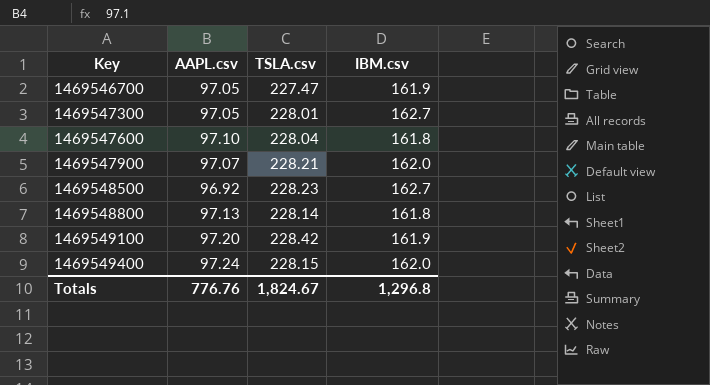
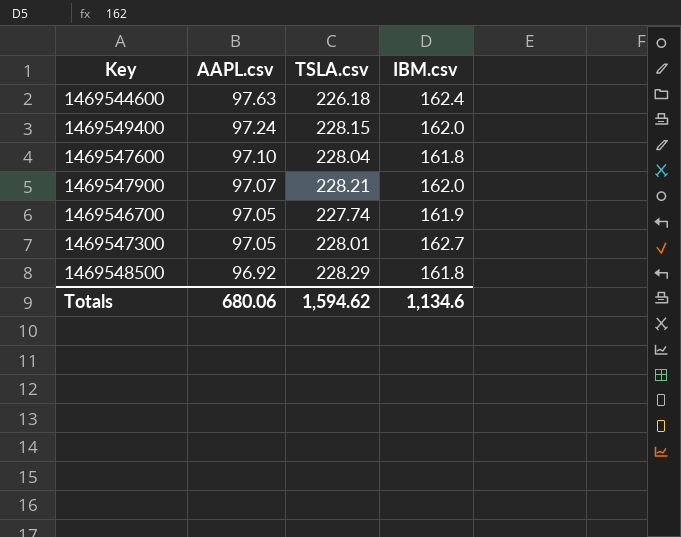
row order: Key ascending -> AAPL.csv descending
row 1469548800: 97.13 | 228.14 | 161.8 -> none
row 1469549100: 97.20 | 228.42 | 161.9 -> none
row 1469544600: none -> 97.63 | 226.18 | 162.4
1469546700 | TSLA.csv: 227.47 -> 227.74
1469548500 | TSLA.csv: 228.23 -> 228.29
1469548500 | IBM.csv: 162.7 -> 161.8
Totals | AAPL.csv: 776.76 -> 680.06
Totals | TSLA.csv: 1,824.67 -> 1,594.62
Totals | IBM.csv: 1,296.8 -> 1,134.6

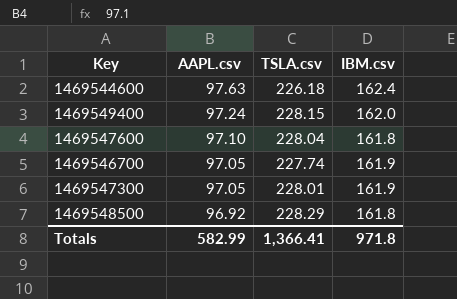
row 1469547900: 97.07 | 228.21 | 162.0 -> none
1469547300 | IBM.csv: 162.7 -> 161.9
Totals | AAPL.csv: 680.06 -> 582.99
Totals | TSLA.csv: 1,594.62 -> 1,366.41
Totals | IBM.csv: 1,134.6 -> 971.8

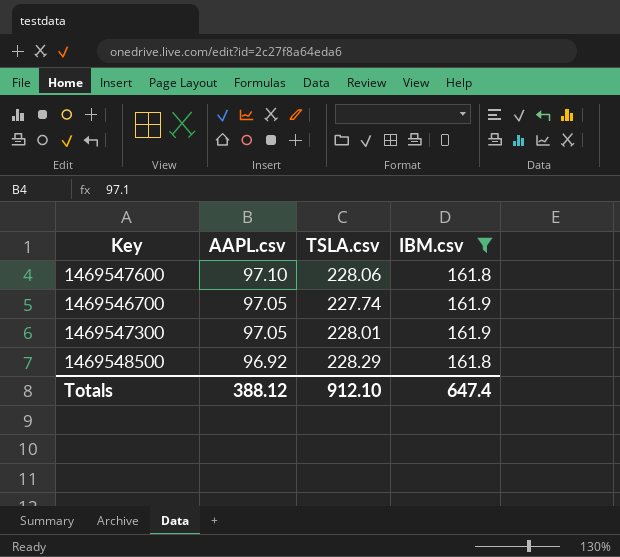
filter: none -> IBM.csv <= 161.9
1469547600 | TSLA.csv: 228.04 -> 228.06
Totals | AAPL.csv: 582.99 -> 388.12
Totals | TSLA.csv: 1,366.41 -> 912.10
Totals | IBM.csv: 971.8 -> 647.4

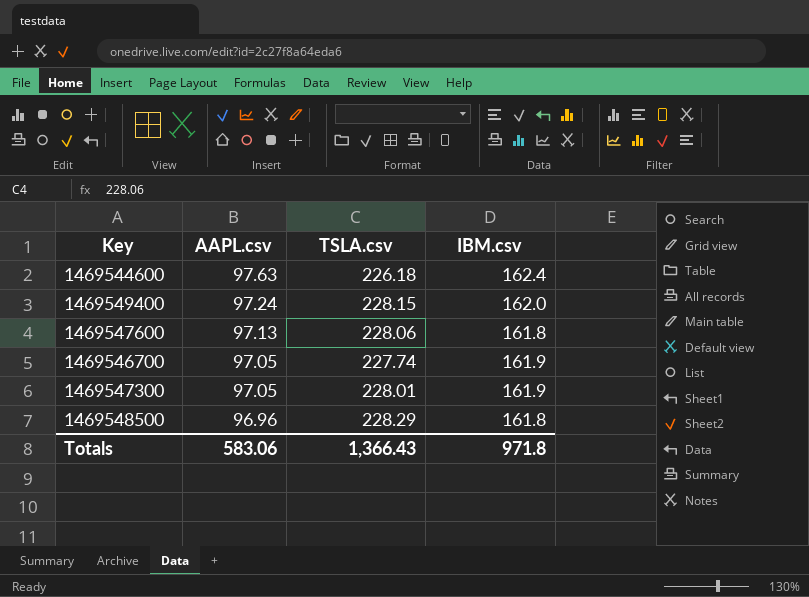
filter: IBM.csv <= 161.9 -> none
1469547600 | AAPL.csv: 97.10 -> 97.13
1469548500 | AAPL.csv: 96.92 -> 96.96
Totals | AAPL.csv: 388.12 -> 583.06
Totals | TSLA.csv: 912.10 -> 1,366.43
Totals | IBM.csv: 647.4 -> 971.8

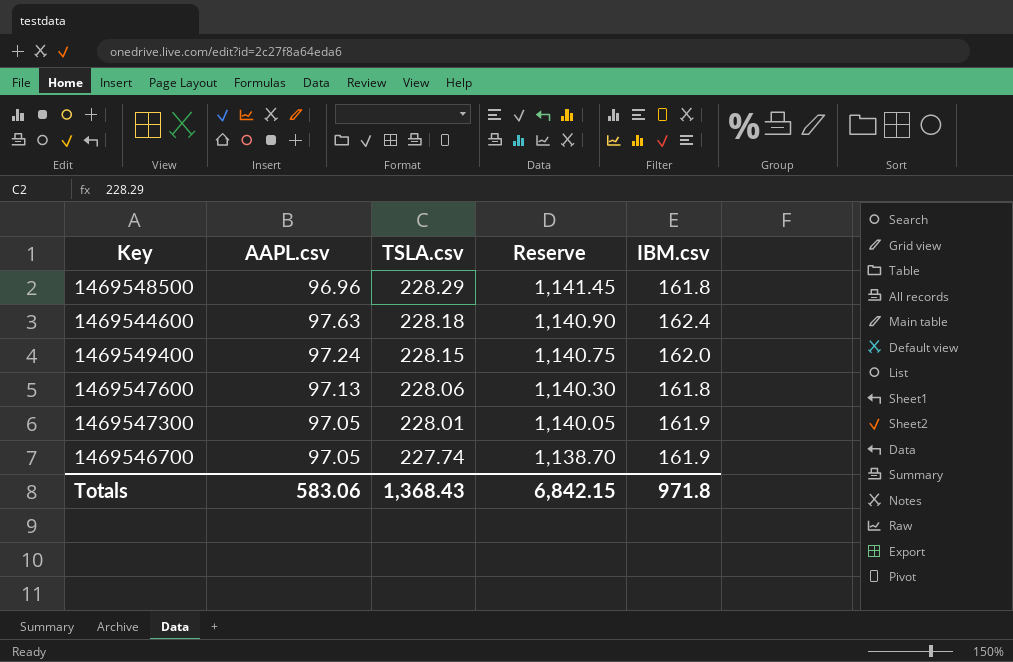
row order: AAPL.csv descending -> TSLA.csv descending
column Reserve | formula: none -> [TSLA.csv] * 5
1469544600 | TSLA.csv: 226.18 -> 228.18
Totals | TSLA.csv: 1,366.43 -> 1,368.43

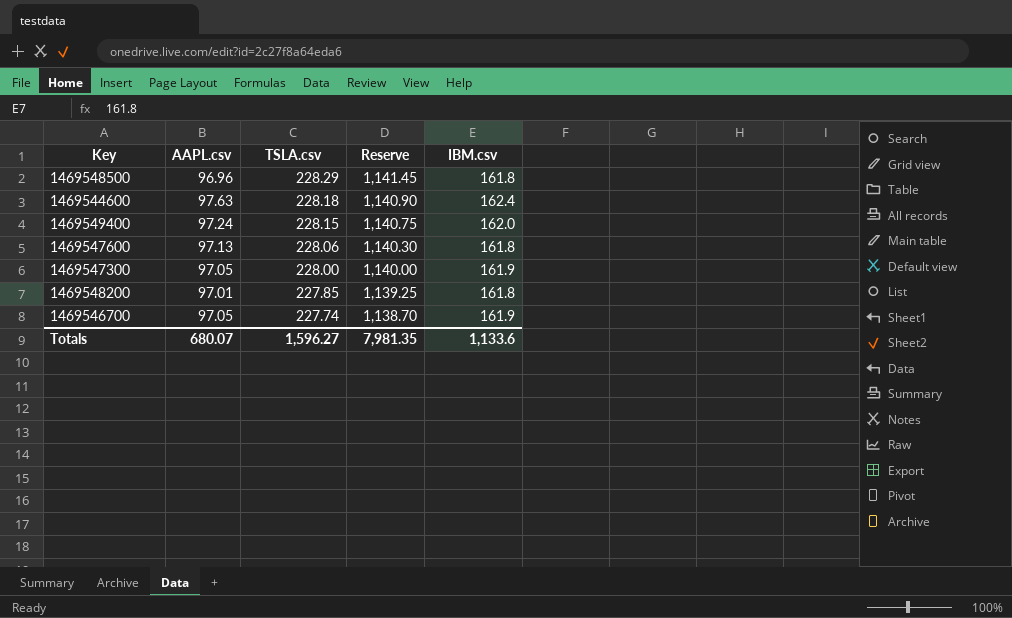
1469547300 | TSLA.csv: 228.01 -> 228.00
1469547300 | Reserve: 1,140.05 -> 1,140.00
row 1469548200: none -> 97.01 | 227.85 | 1,139.25 | 161.8
Totals | AAPL.csv: 583.06 -> 680.07
Totals | TSLA.csv: 1,368.43 -> 1,596.27
Totals | Reserve: 6,842.15 -> 7,981.35
Totals | IBM.csv: 971.8 -> 1,133.6

